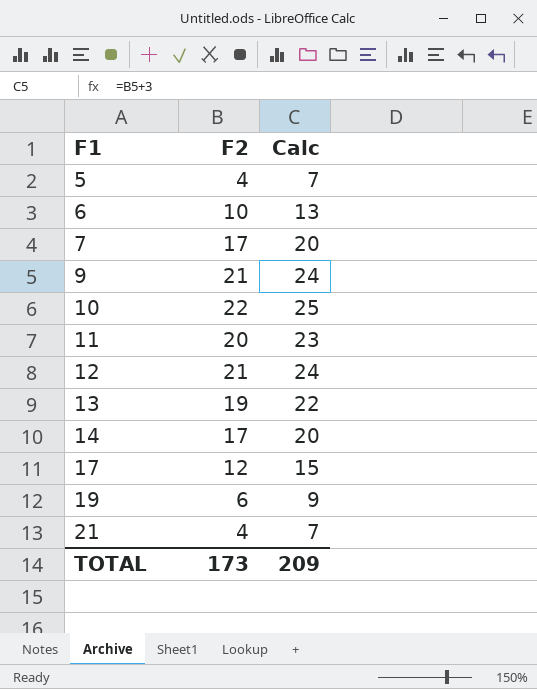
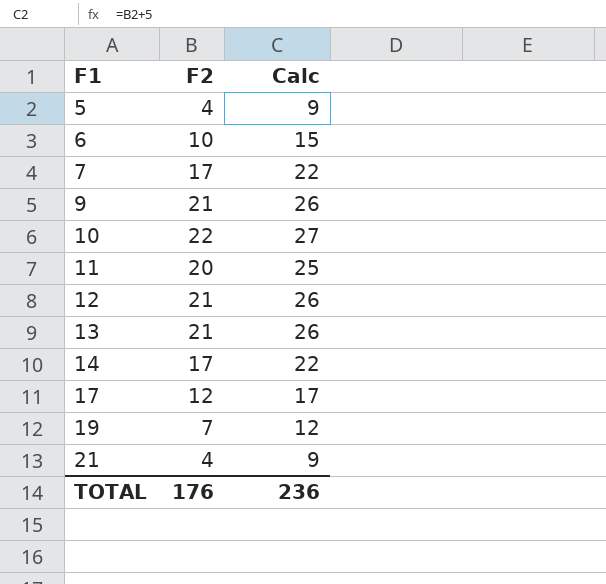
column Calc | formula: [F2] + 3 -> [F2] + 5
13 | F2: 19 -> 21
19 | F2: 6 -> 7
TOTAL | F2: 173 -> 176
TOTAL | Calc: 209 -> 236

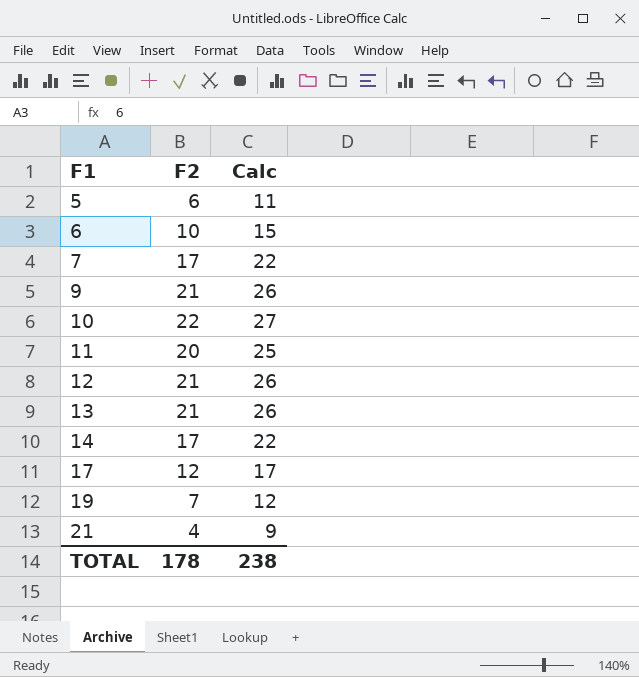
5 | F2: 4 -> 6
5 | Calc: 9 -> 11
TOTAL | F2: 176 -> 178
TOTAL | Calc: 236 -> 238

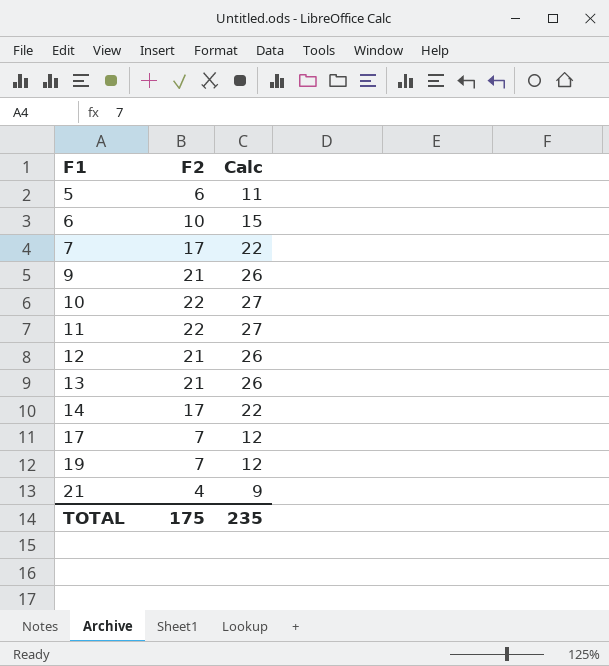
11 | F2: 20 -> 22
11 | Calc: 25 -> 27
17 | F2: 12 -> 7
17 | Calc: 17 -> 12
TOTAL | F2: 178 -> 175
TOTAL | Calc: 238 -> 235

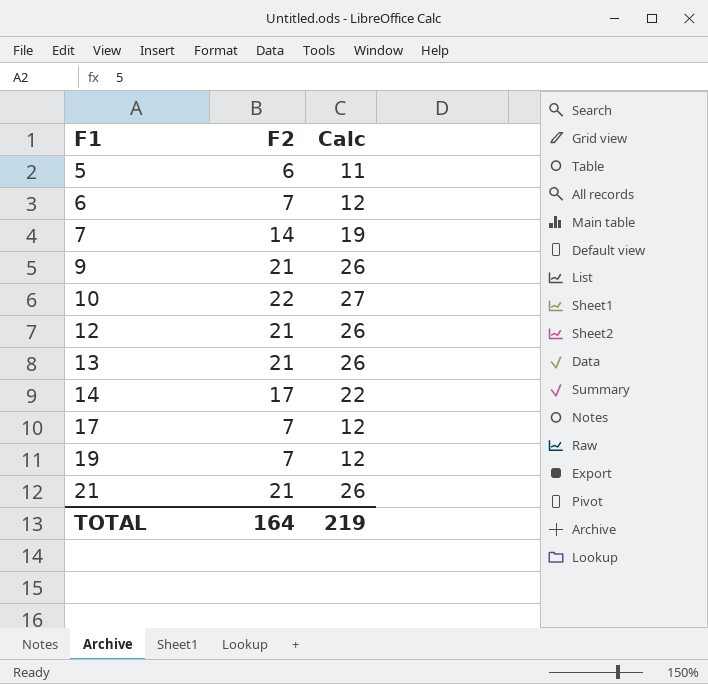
row 11: 22 | 27 -> none
6 | F2: 10 -> 7
6 | Calc: 15 -> 12
7 | F2: 17 -> 14
7 | Calc: 22 -> 19
21 | F2: 4 -> 21
21 | Calc: 9 -> 26
TOTAL | F2: 175 -> 164
TOTAL | Calc: 235 -> 219

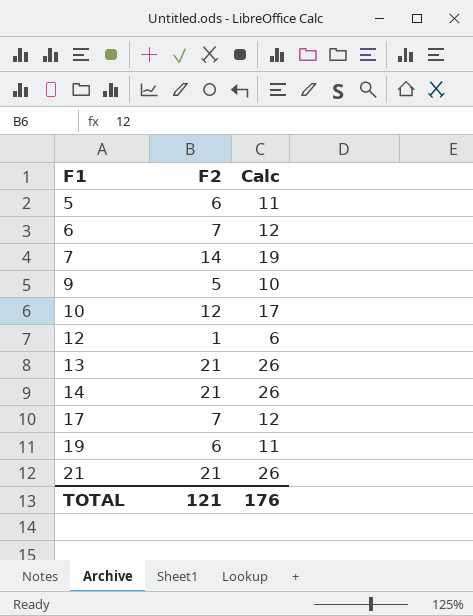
9 | F2: 21 -> 5
9 | Calc: 26 -> 10
10 | F2: 22 -> 12
10 | Calc: 27 -> 17
12 | F2: 21 -> 1
12 | Calc: 26 -> 6
14 | F2: 17 -> 21
14 | Calc: 22 -> 26
19 | F2: 7 -> 6
19 | Calc: 12 -> 11
TOTAL | F2: 164 -> 121
TOTAL | Calc: 219 -> 176

